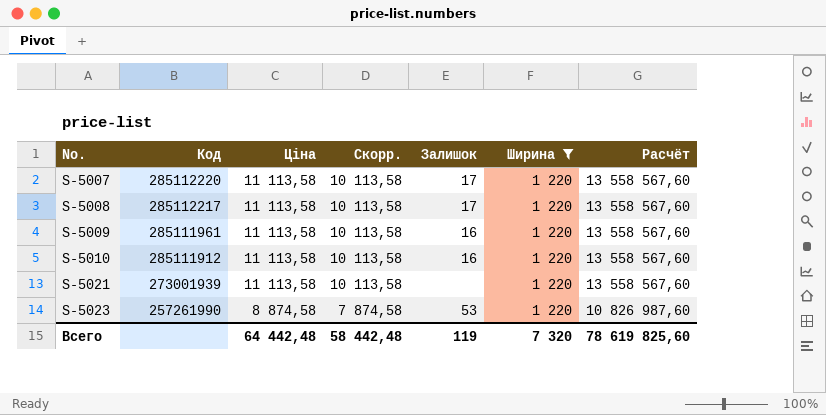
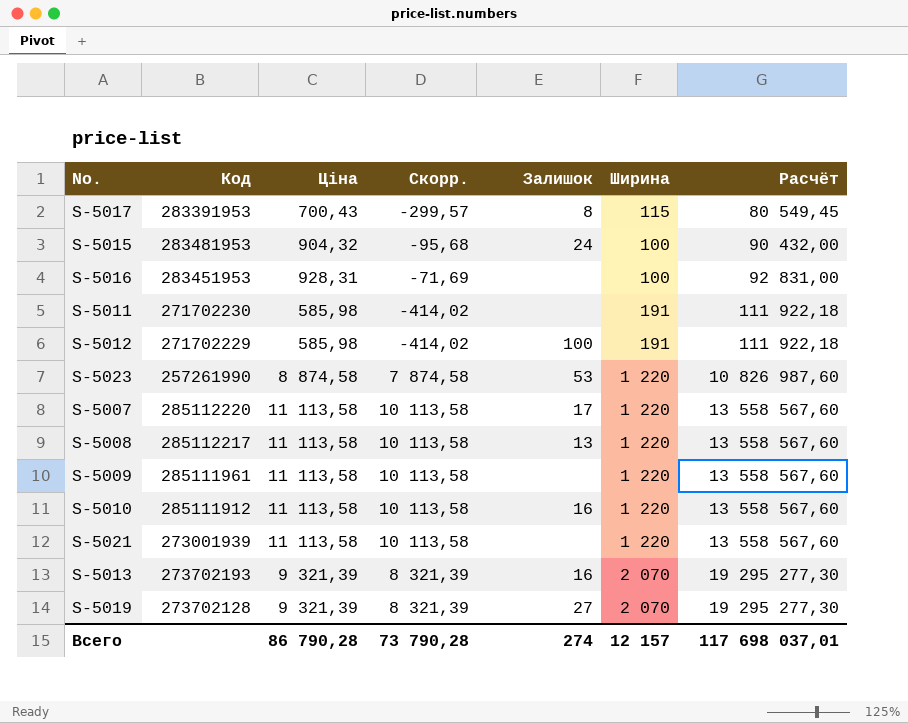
filter: Ширина = 1 220 -> none
row order: No. ascending -> Расчёт ascending
S-5008 | Залишок: 17 -> 13
S-5009 | Залишок: 16 -> none
Всего | Ціна: 64 442,48 -> 86 790,28
Всего | Скорр.: 58 442,48 -> 73 790,28
Всего | Залишок: 119 -> 274
Всего | Ширина: 7 320 -> 12 157
Всего | Расчёт: 78 619 825,60 -> 117 698 037,01

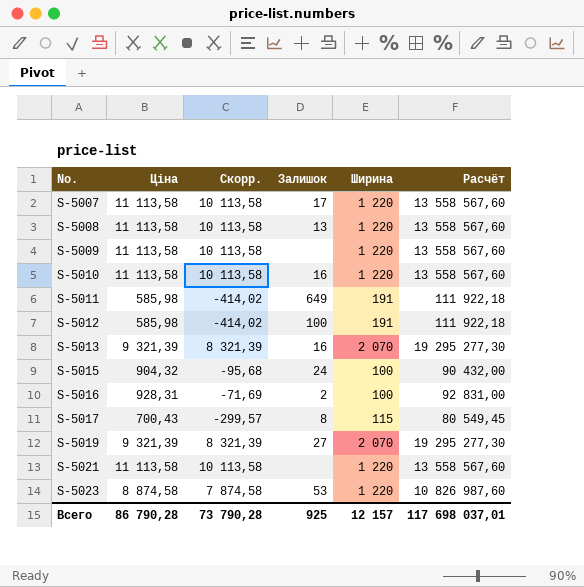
row order: Расчёт ascending -> No. ascending
column Код | position: 2 -> none
S-5011 | Залишок: none -> 649
S-5016 | Залишок: none -> 2
Всего | Залишок: 274 -> 925

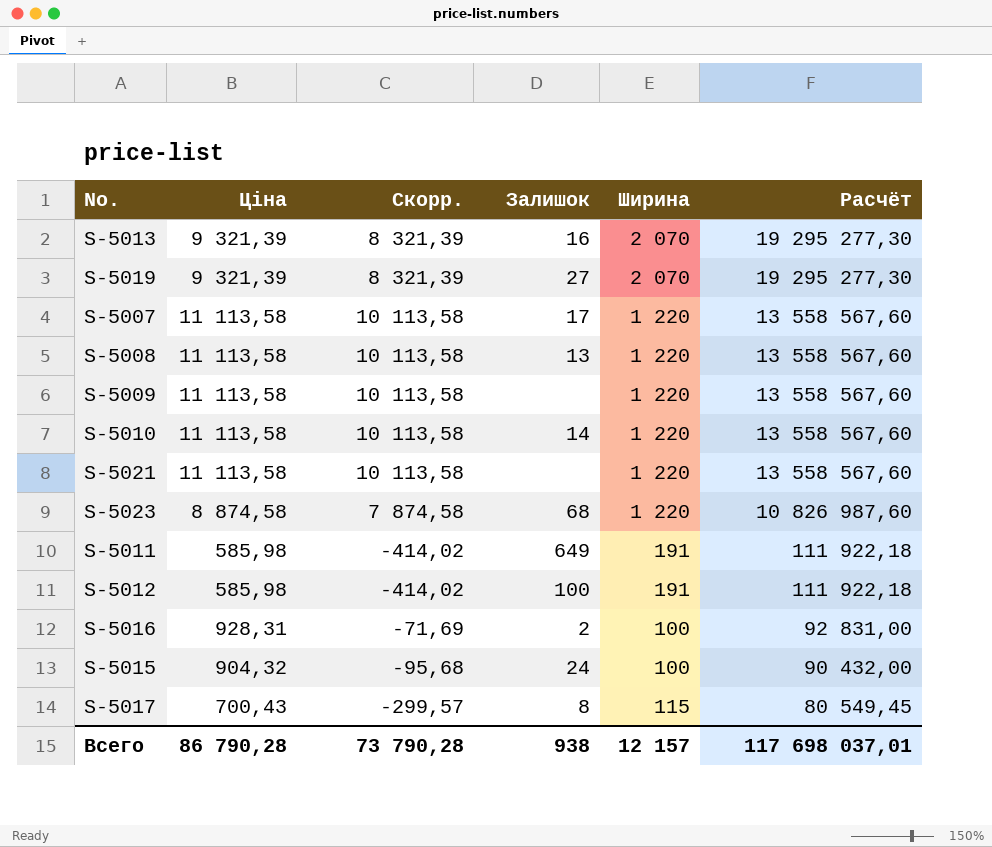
row order: No. ascending -> Расчёт descending
S-5010 | Залишок: 16 -> 14
S-5023 | Залишок: 53 -> 68
Всего | Залишок: 925 -> 938

